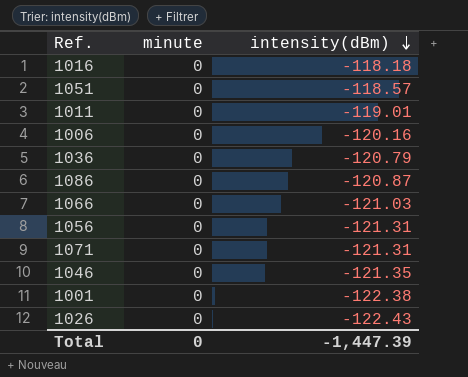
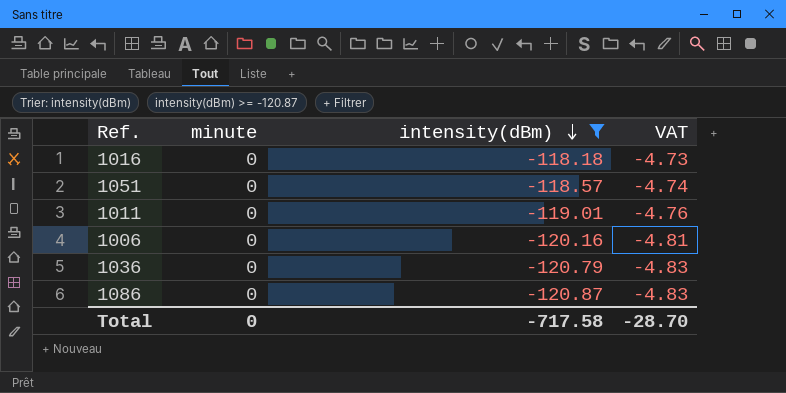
filter: none -> intensity(dBm) >= -120.87
column VAT | formula: none -> [intensity(dBm)] * 0.04
Total | intensity(dBm): -1,447.39 -> -717.58

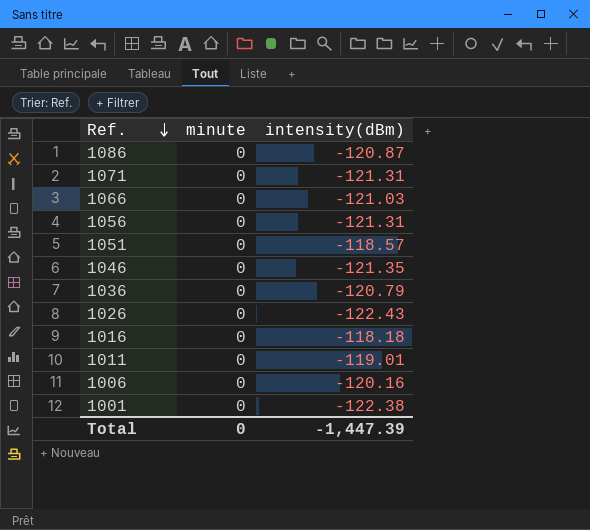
filter: intensity(dBm) >= -120.87 -> none
row order: intensity(dBm) descending -> Ref. descending
column VAT | formula: [intensity(dBm)] * 0.04 -> none
Total | intensity(dBm): -717.58 -> -1,447.39

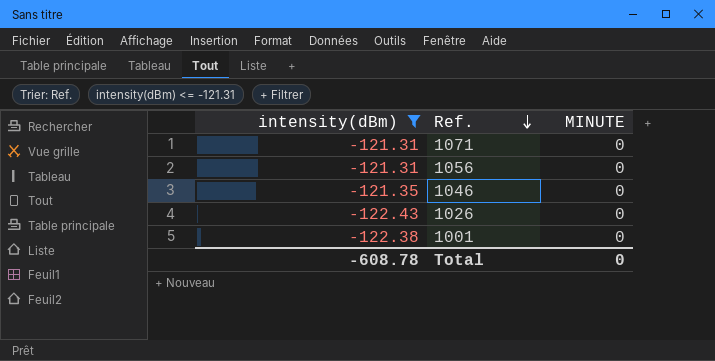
filter: none -> intensity(dBm) <= -121.31
column intensity(dBm) | position: 3 -> 1
column name: minute -> MINUTE
Total | intensity(dBm): -1,447.39 -> -608.78

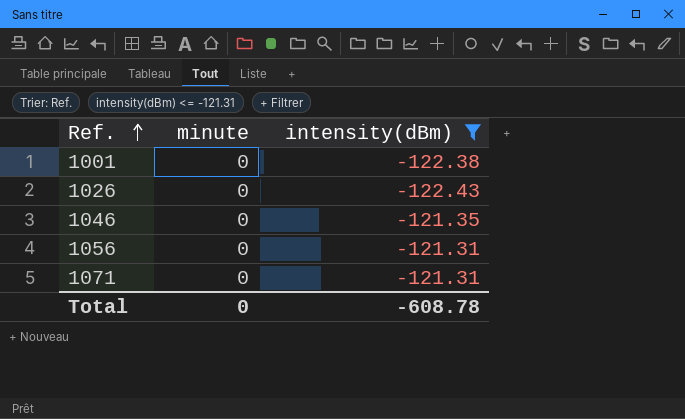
row order: Ref. descending -> Ref. ascending
column name: MINUTE -> minute
column intensity(dBm) | position: 1 -> 3

